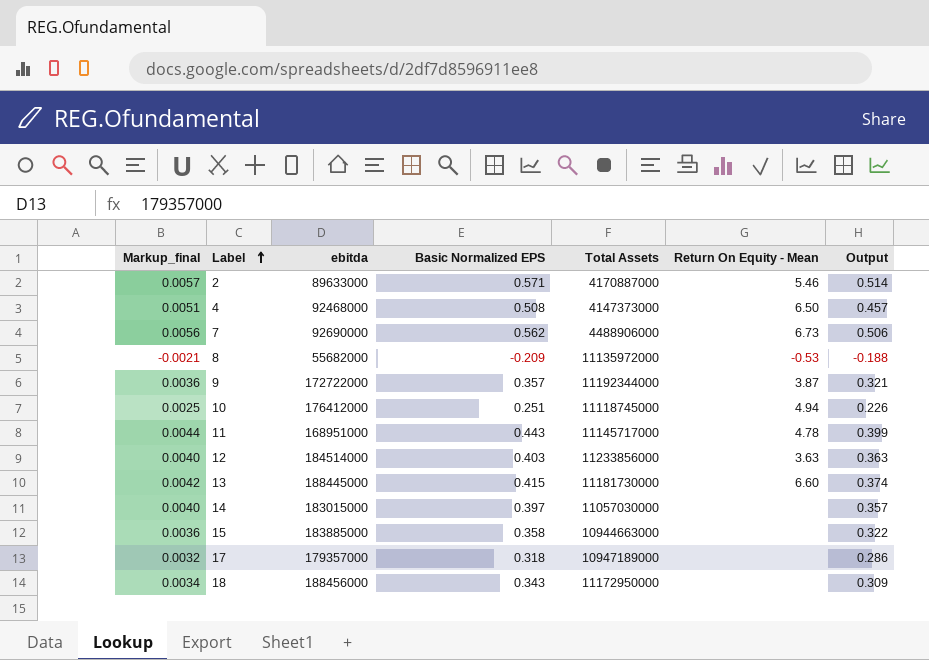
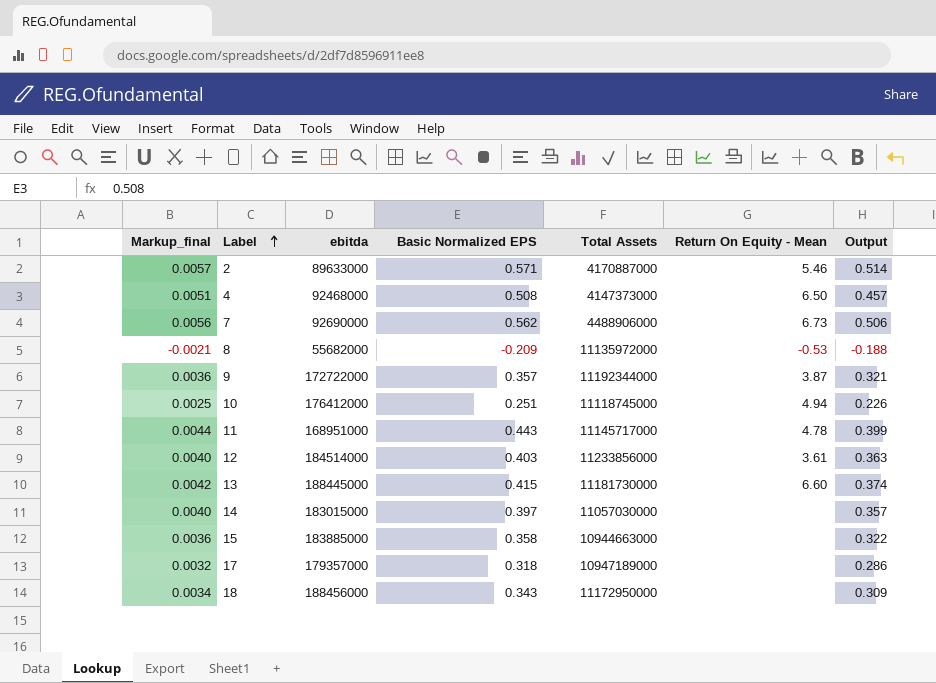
12 | Return On Equity - Mean: 3.63 -> 3.61

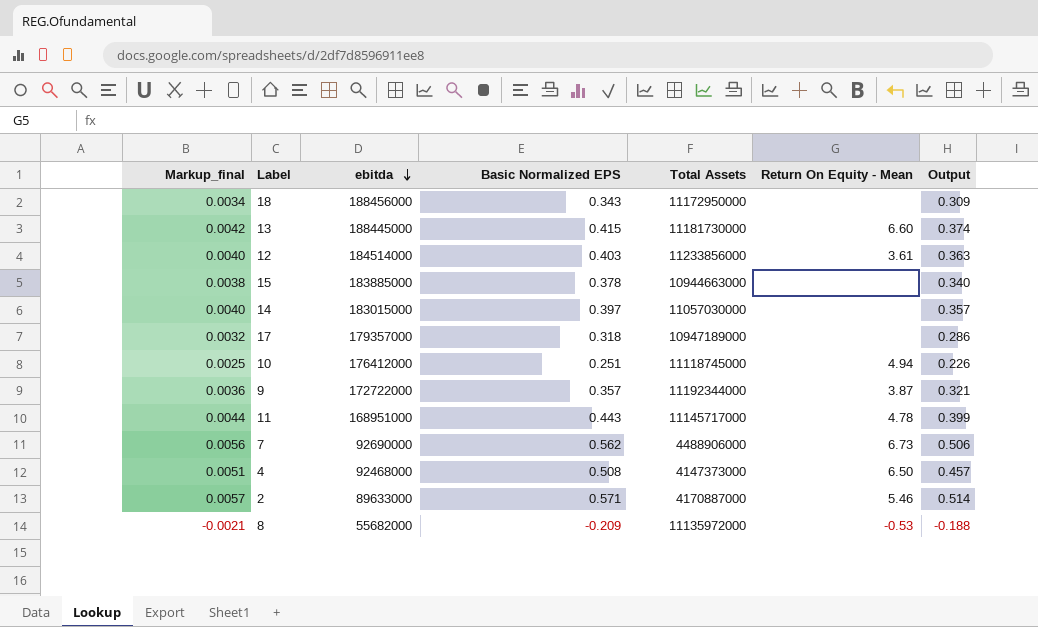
row order: Label ascending -> ebitda descending
15 | Markup_final: 0.0036 -> 0.0038
15 | Basic Normalized EPS: 0.358 -> 0.378
15 | Output: 0.322 -> 0.340

